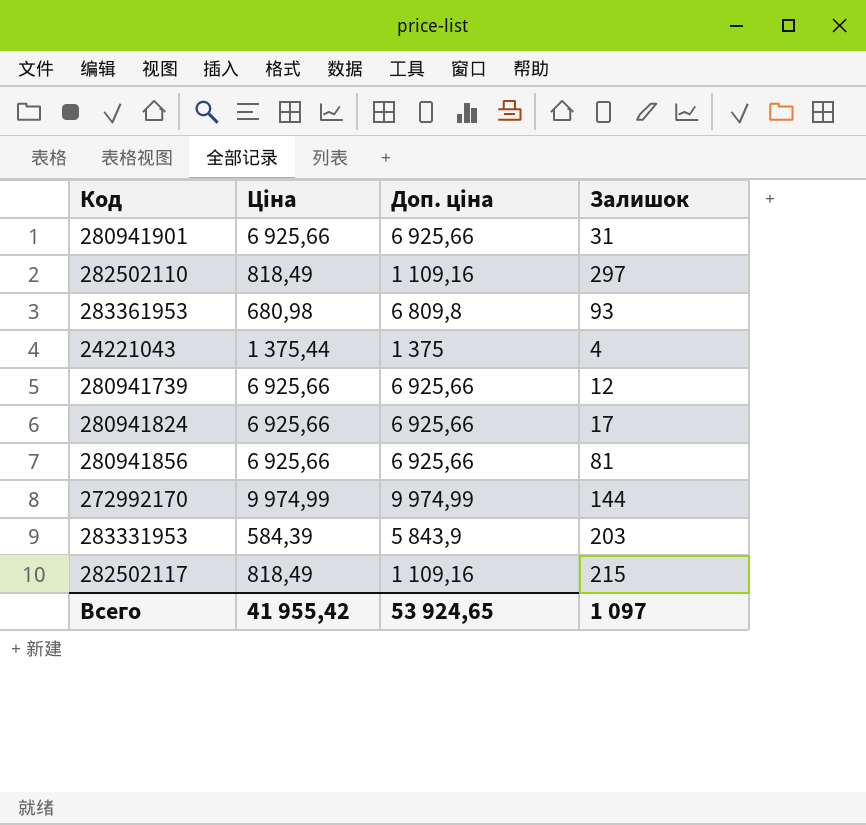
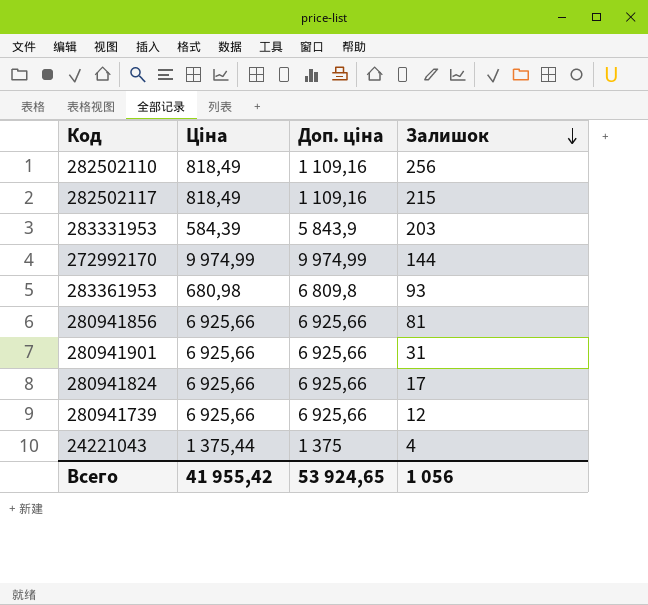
row order: none -> Залишок descending
282502110 | Залишок: 297 -> 256
Всего | Залишок: 1 097 -> 1 056

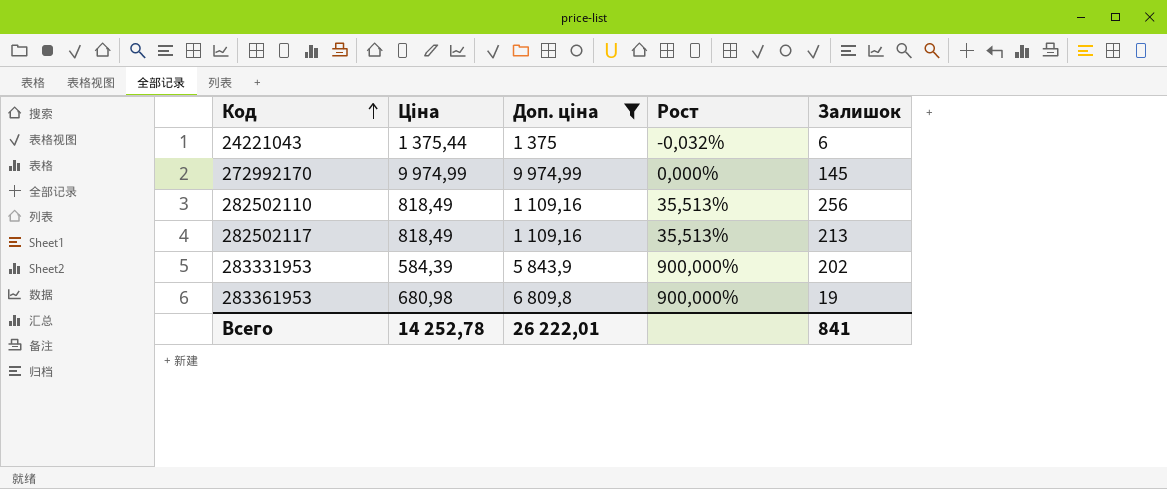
filter: none -> Доп. ціна != 6 925,66
row order: Залишок descending -> Код ascending
column Рост | formula: none -> ([Доп. ціна] - [Ціна]) / [Ціна]
24221043 | Залишок: 4 -> 6
272992170 | Залишок: 144 -> 145
282502117 | Залишок: 215 -> 213
283331953 | Залишок: 203 -> 202
283361953 | Залишок: 93 -> 19
Всего | Ціна: 41 955,42 -> 14 252,78
Всего | Доп. ціна: 53 924,65 -> 26 222,01
Всего | Залишок: 1 056 -> 841

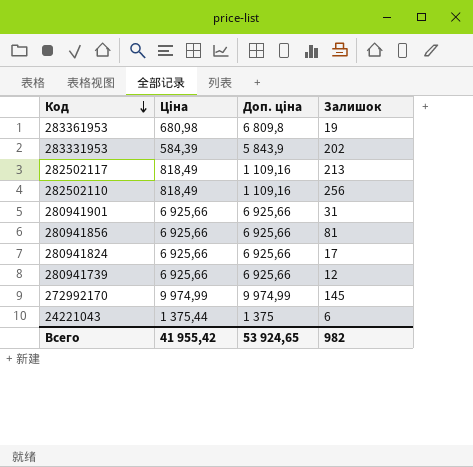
filter: Доп. ціна != 6 925,66 -> none
row order: Код ascending -> Код descending
column Рост | formula: ([Доп. ціна] - [Ціна]) / [Ціна] -> none
Всего | Ціна: 14 252,78 -> 41 955,42
Всего | Доп. ціна: 26 222,01 -> 53 924,65
Всего | Залишок: 841 -> 982

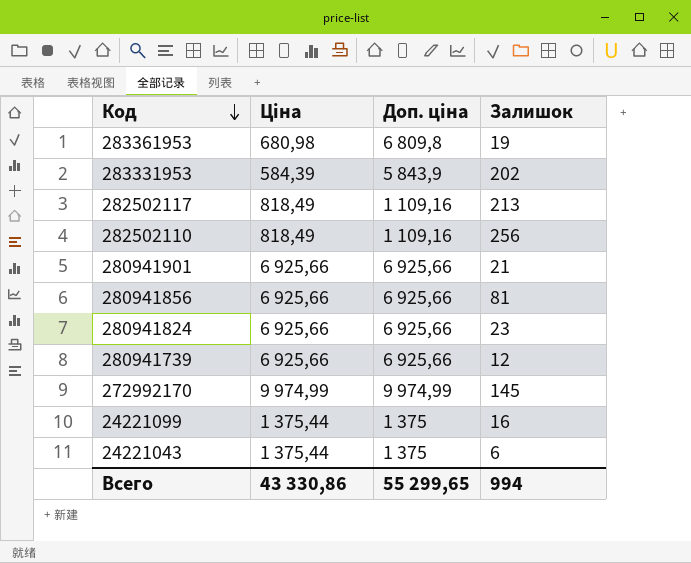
280941901 | Залишок: 31 -> 21
280941824 | Залишок: 17 -> 23
row 24221099: none -> 1 375,44 | 1 375 | 16
Всего | Ціна: 41 955,42 -> 43 330,86
Всего | Доп. ціна: 53 924,65 -> 55 299,65
Всего | Залишок: 982 -> 994

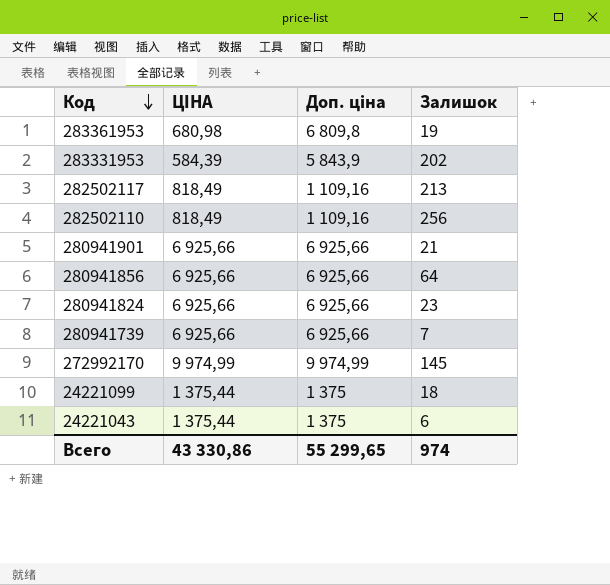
column name: Ціна -> ЦІНА
280941856 | Залишок: 81 -> 64
280941739 | Залишок: 12 -> 7
24221099 | Залишок: 16 -> 18
Всего | Залишок: 994 -> 974

